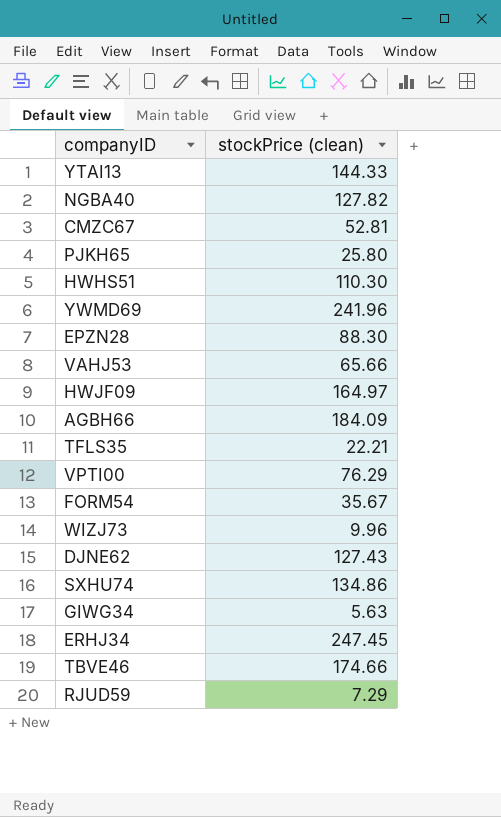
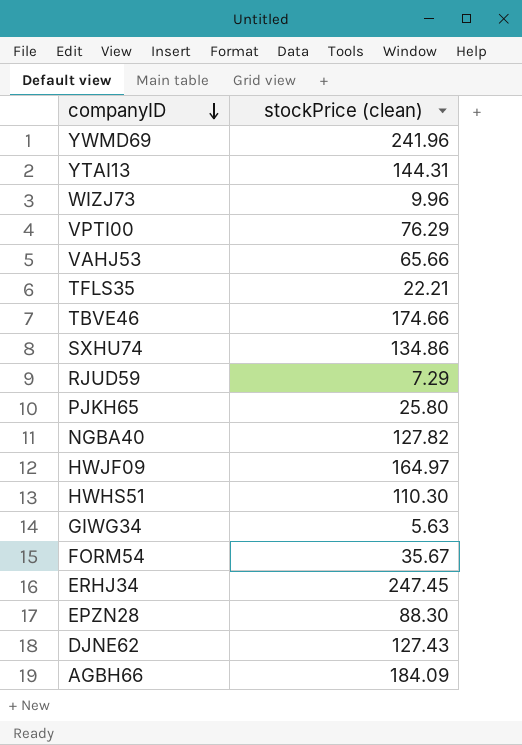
row order: none -> companyID descending
row CMZC67: 52.81 -> none
YTAI13 | stockPrice (clean): 144.33 -> 144.31

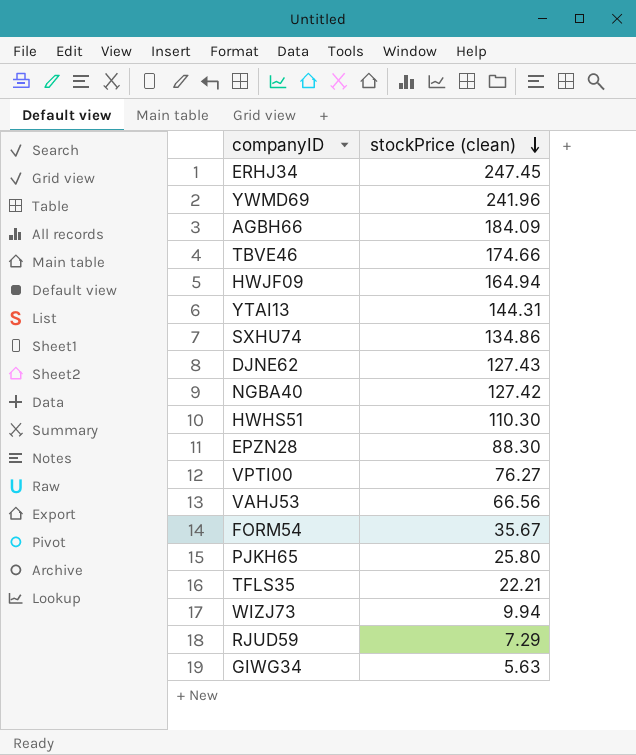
row order: companyID descending -> stockPrice (clean) descending
HWJF09 | stockPrice (clean): 164.97 -> 164.94
NGBA40 | stockPrice (clean): 127.82 -> 127.42
VPTI00 | stockPrice (clean): 76.29 -> 76.27
VAHJ53 | stockPrice (clean): 65.66 -> 66.56
WIZJ73 | stockPrice (clean): 9.96 -> 9.94

